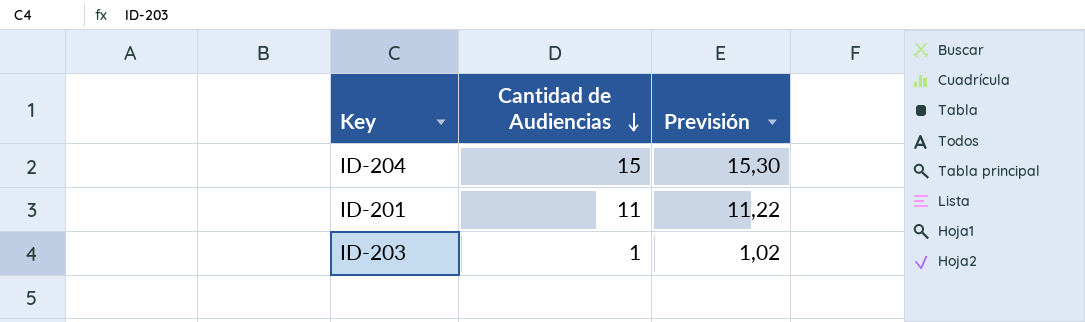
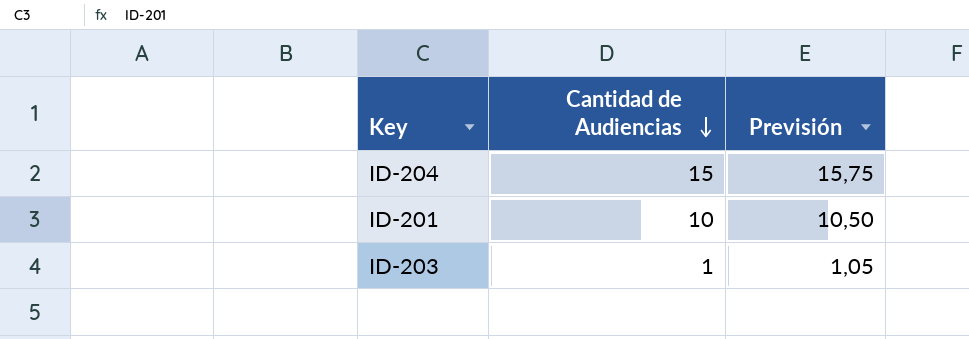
column Previsión | formula: [Cantidad de Audiencias] * 1,02 -> [Cantidad de Audiencias] * 1,05
ID-201 | Cantidad de Audiencias: 11 -> 10

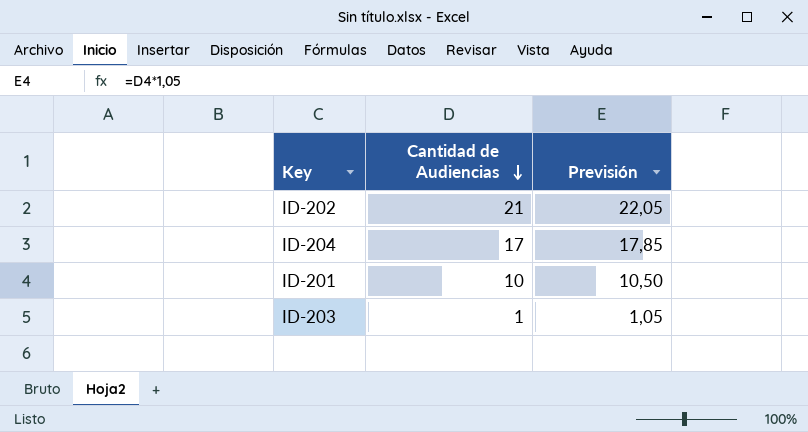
row ID-202: none -> 21 | 22,05
ID-204 | Cantidad de Audiencias: 15 -> 17
ID-204 | Previsión: 15,75 -> 17,85

